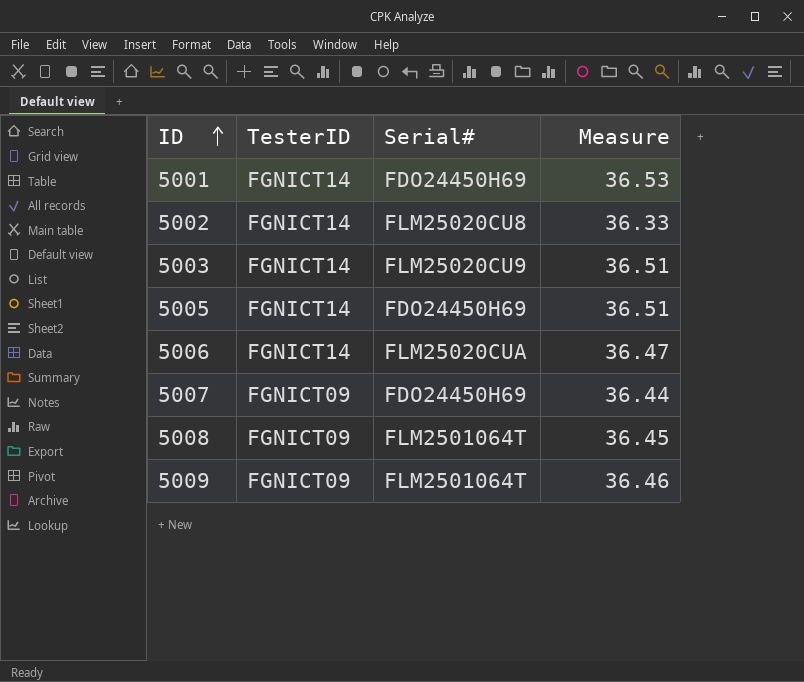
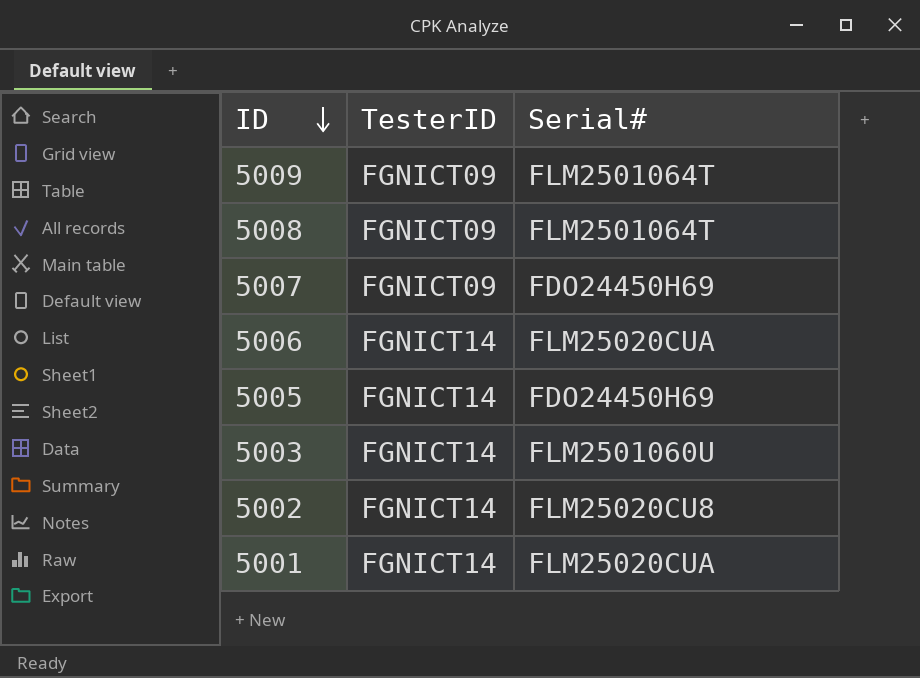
row order: ID ascending -> ID descending
column Measure | position: 4 -> none
5003 | Serial#: FLM25020CU9 -> FLM2501060U
5001 | Serial#: FDO24450H69 -> FLM25020CUA

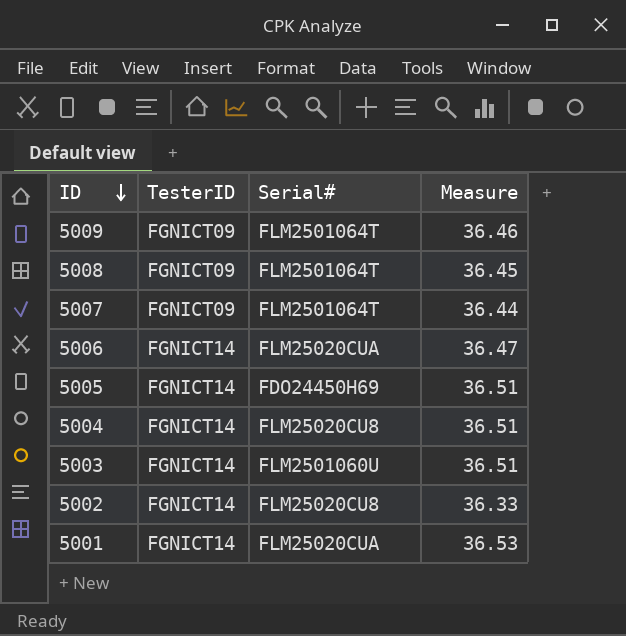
column Measure | position: none -> 4
5007 | Serial#: FDO24450H69 -> FLM2501064T
row 5004: none -> FGNICT14 | FLM25020CU8 | 36.51

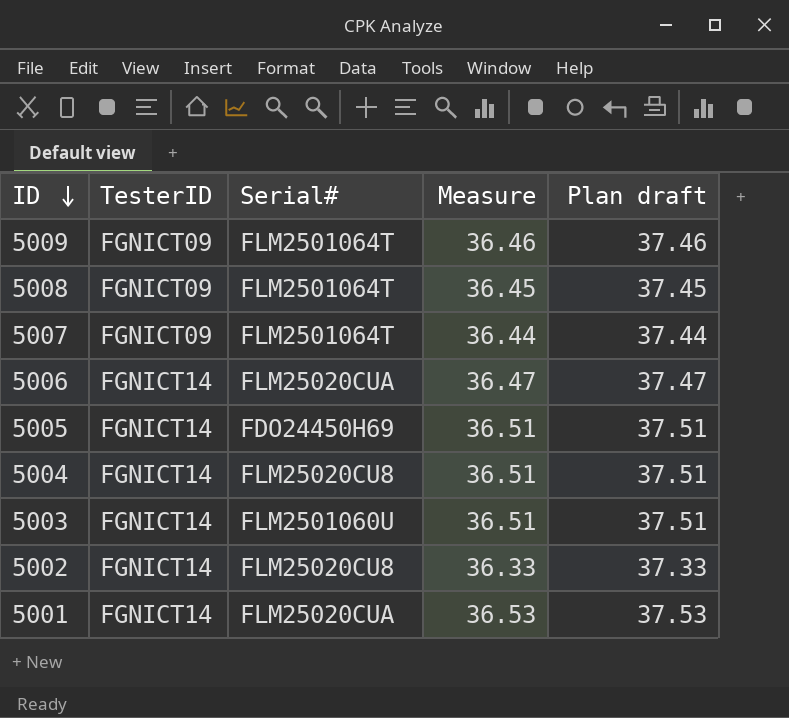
column Plan draft | formula: none -> [Measure] + 1

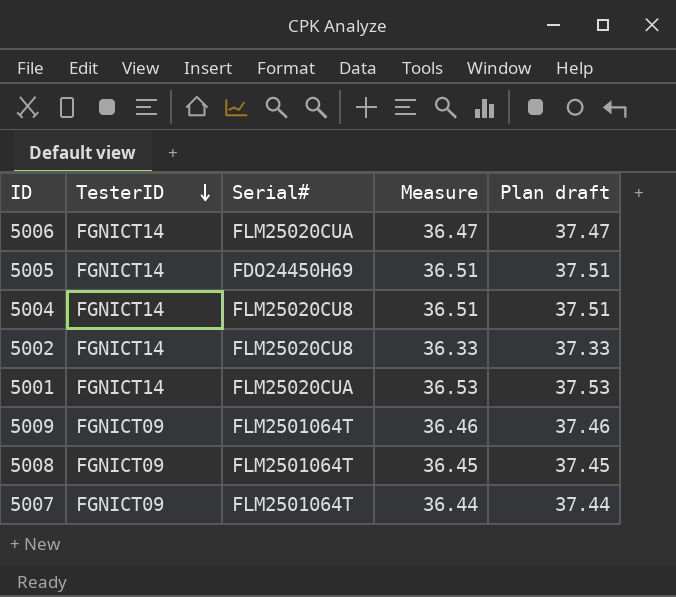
row order: ID descending -> TesterID descending
row 5003: FGNICT14 | FLM2501060U | 36.51 | 37.51 -> none

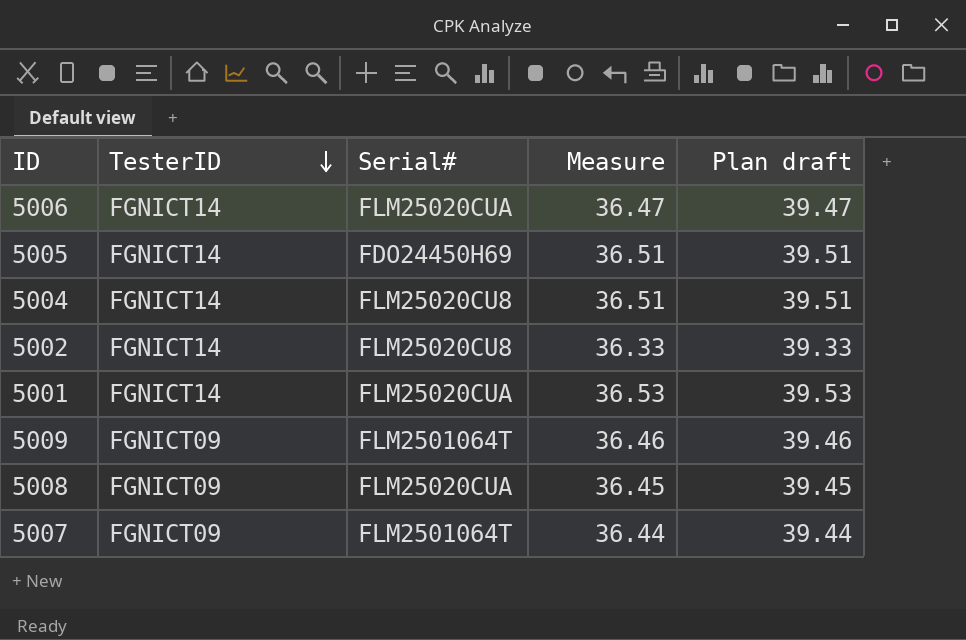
column Plan draft | formula: [Measure] + 1 -> [Measure] + 3
5008 | Serial#: FLM2501064T -> FLM25020CUA

